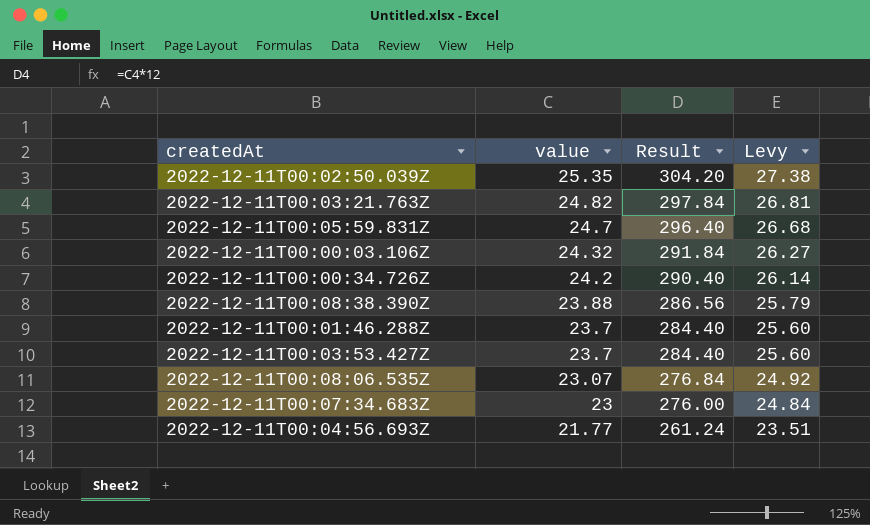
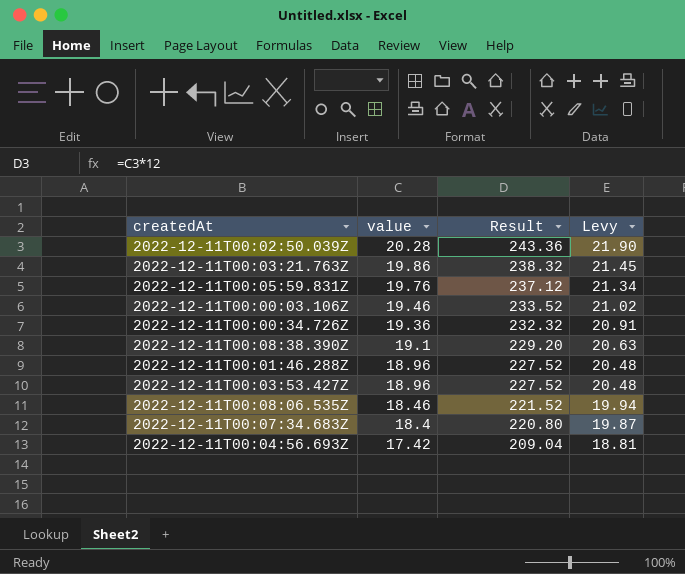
2022-12-11T00:02:50.039Z | value: 25.35 -> 20.28
2022-12-11T00:02:50.039Z | Result: 304.20 -> 243.36
2022-12-11T00:02:50.039Z | Levy: 27.38 -> 21.90
2022-12-11T00:03:21.763Z | value: 24.82 -> 19.86
2022-12-11T00:03:21.763Z | Result: 297.84 -> 238.32
2022-12-11T00:03:21.763Z | Levy: 26.81 -> 21.45
2022-12-11T00:05:59.831Z | value: 24.7 -> 19.76
2022-12-11T00:05:59.831Z | Result: 296.40 -> 237.12
2022-12-11T00:05:59.831Z | Levy: 26.68 -> 21.34
2022-12-11T00:00:03.106Z | value: 24.32 -> 19.46
2022-12-11T00:00:03.106Z | Result: 291.84 -> 233.52
2022-12-11T00:00:03.106Z | Levy: 26.27 -> 21.02
2022-12-11T00:00:34.726Z | value: 24.2 -> 19.36
2022-12-11T00:00:34.726Z | Result: 290.40 -> 232.32
2022-12-11T00:00:34.726Z | Levy: 26.14 -> 20.91
2022-12-11T00:08:38.390Z | value: 23.88 -> 19.1
2022-12-11T00:08:38.390Z | Result: 286.56 -> 229.20
2022-12-11T00:08:38.390Z | Levy: 25.79 -> 20.63
2022-12-11T00:01:46.288Z | value: 23.7 -> 18.96
2022-12-11T00:01:46.288Z | Result: 284.40 -> 227.52
2022-12-11T00:01:46.288Z | Levy: 25.60 -> 20.48
2022-12-11T00:03:53.427Z | value: 23.7 -> 18.96
2022-12-11T00:03:53.427Z | Result: 284.40 -> 227.52
2022-12-11T00:03:53.427Z | Levy: 25.60 -> 20.48
2022-12-11T00:08:06.535Z | value: 23.07 -> 18.46
2022-12-11T00:08:06.535Z | Result: 276.84 -> 221.52
2022-12-11T00:08:06.535Z | Levy: 24.92 -> 19.94
2022-12-11T00:07:34.683Z | value: 23 -> 18.4
2022-12-11T00:07:34.683Z | Result: 276.00 -> 220.80
2022-12-11T00:07:34.683Z | Levy: 24.84 -> 19.87
2022-12-11T00:04:56.693Z | value: 21.77 -> 17.42
2022-12-11T00:04:56.693Z | Result: 261.24 -> 209.04
2022-12-11T00:04:56.693Z | Levy: 23.51 -> 18.81

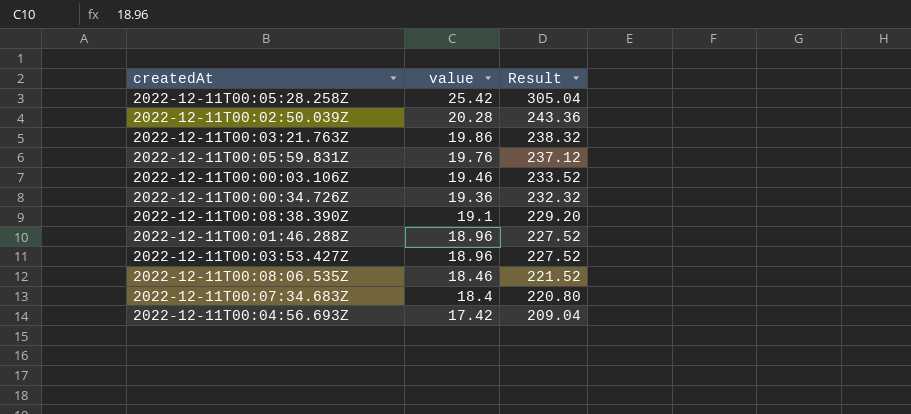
column Levy | formula: [value] * 1.08 -> none
row 2022-12-11T00:05:28.258Z: none -> 25.42 | 305.04

